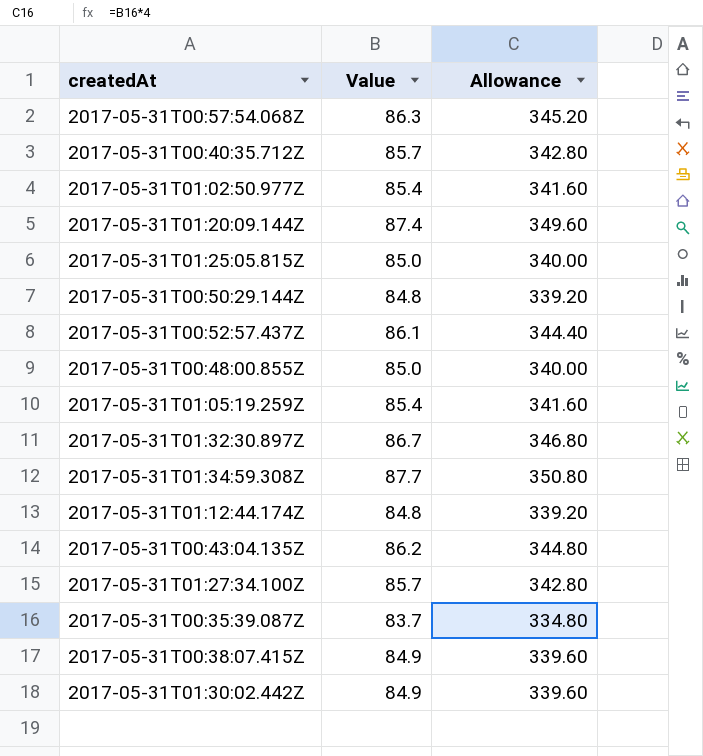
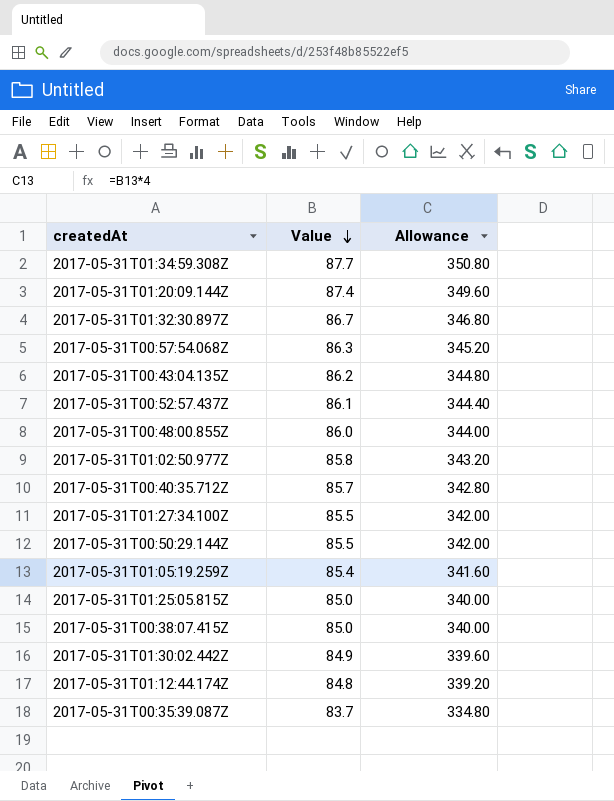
row order: none -> Value descending
2017-05-31T00:48:00.855Z | Value: 85.0 -> 86.0
2017-05-31T00:48:00.855Z | Allowance: 340.00 -> 344.00
2017-05-31T01:02:50.977Z | Value: 85.4 -> 85.8
2017-05-31T01:02:50.977Z | Allowance: 341.60 -> 343.20
2017-05-31T01:27:34.100Z | Value: 85.7 -> 85.5
2017-05-31T01:27:34.100Z | Allowance: 342.80 -> 342.00
2017-05-31T00:50:29.144Z | Value: 84.8 -> 85.5
2017-05-31T00:50:29.144Z | Allowance: 339.20 -> 342.00
2017-05-31T00:38:07.415Z | Value: 84.9 -> 85.0
2017-05-31T00:38:07.415Z | Allowance: 339.60 -> 340.00

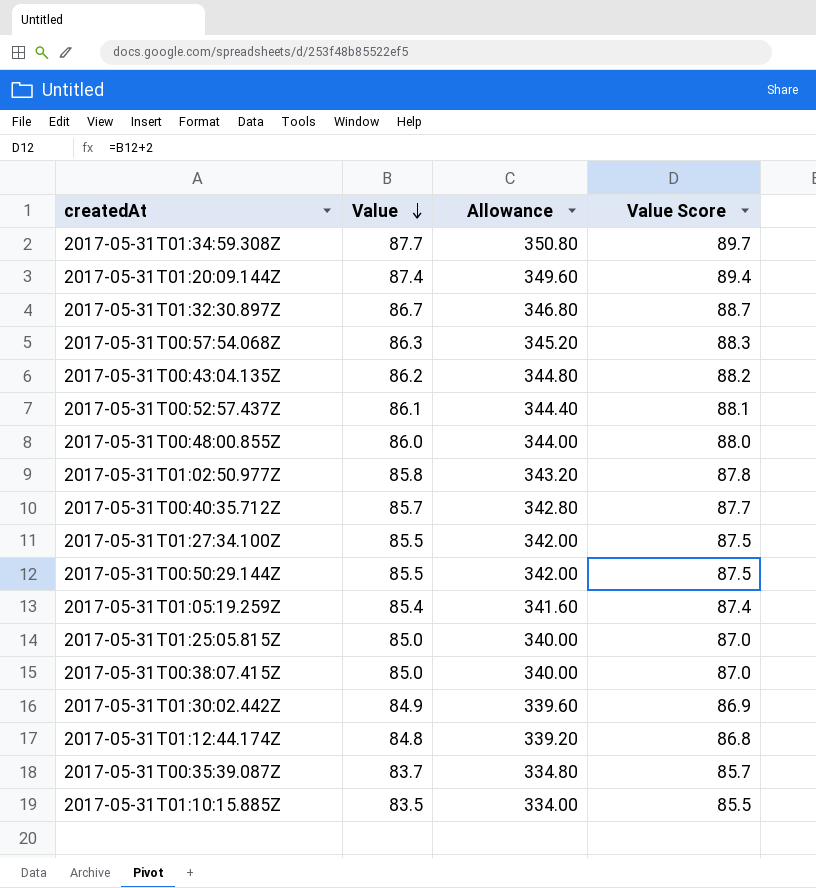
column Value Score | formula: none -> [Value] + 2
row 2017-05-31T01:10:15.885Z: none -> 83.5 | 334.00 | 85.5

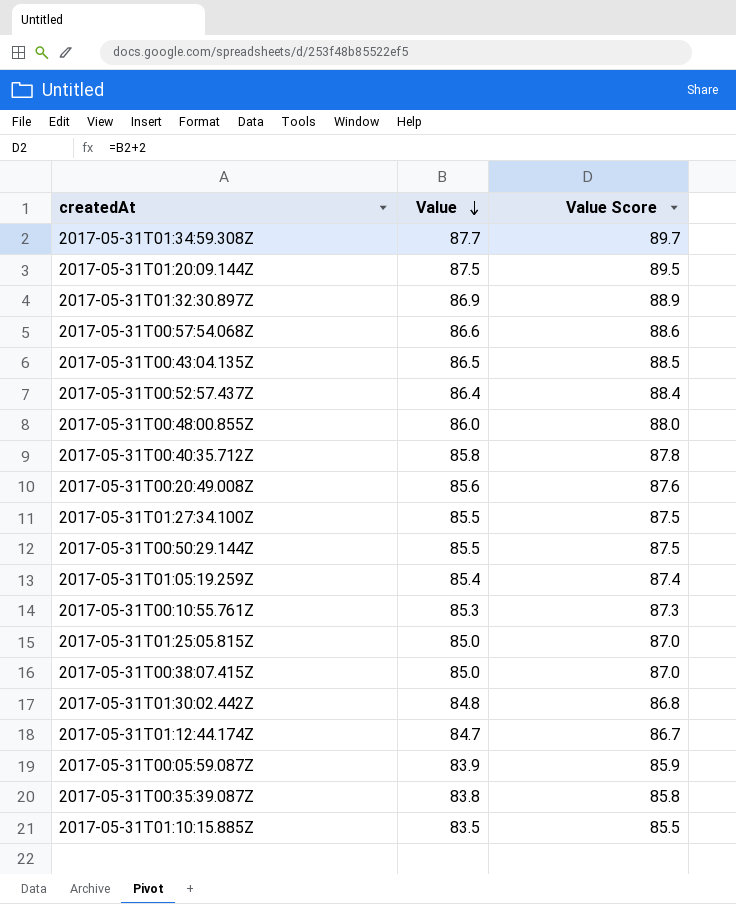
column Allowance | formula: [Value] * 4 -> none
row 2017-05-31T01:02:50.977Z: 85.8 | 343.20 | 87.8 -> none
2017-05-31T01:20:09.144Z | Value: 87.4 -> 87.5
2017-05-31T01:20:09.144Z | Value Score: 89.4 -> 89.5
2017-05-31T01:32:30.897Z | Value: 86.7 -> 86.9
2017-05-31T01:32:30.897Z | Value Score: 88.7 -> 88.9
2017-05-31T00:57:54.068Z | Value: 86.3 -> 86.6
2017-05-31T00:57:54.068Z | Value Score: 88.3 -> 88.6
2017-05-31T00:43:04.135Z | Value: 86.2 -> 86.5
2017-05-31T00:43:04.135Z | Value Score: 88.2 -> 88.5
2017-05-31T00:52:57.437Z | Value: 86.1 -> 86.4
2017-05-31T00:52:57.437Z | Value Score: 88.1 -> 88.4
2017-05-31T00:40:35.712Z | Value: 85.7 -> 85.8
2017-05-31T00:40:35.712Z | Value Score: 87.7 -> 87.8
row 2017-05-31T00:20:49.008Z: none -> 85.6 | 87.6
row 2017-05-31T00:10:55.761Z: none -> 85.3 | 87.3
2017-05-31T01:30:02.442Z | Value: 84.9 -> 84.8
2017-05-31T01:30:02.442Z | Value Score: 86.9 -> 86.8
2017-05-31T01:12:44.174Z | Value: 84.8 -> 84.7
2017-05-31T01:12:44.174Z | Value Score: 86.8 -> 86.7
row 2017-05-31T00:05:59.087Z: none -> 83.9 | 85.9
2017-05-31T00:35:39.087Z | Value: 83.7 -> 83.8
2017-05-31T00:35:39.087Z | Value Score: 85.7 -> 85.8

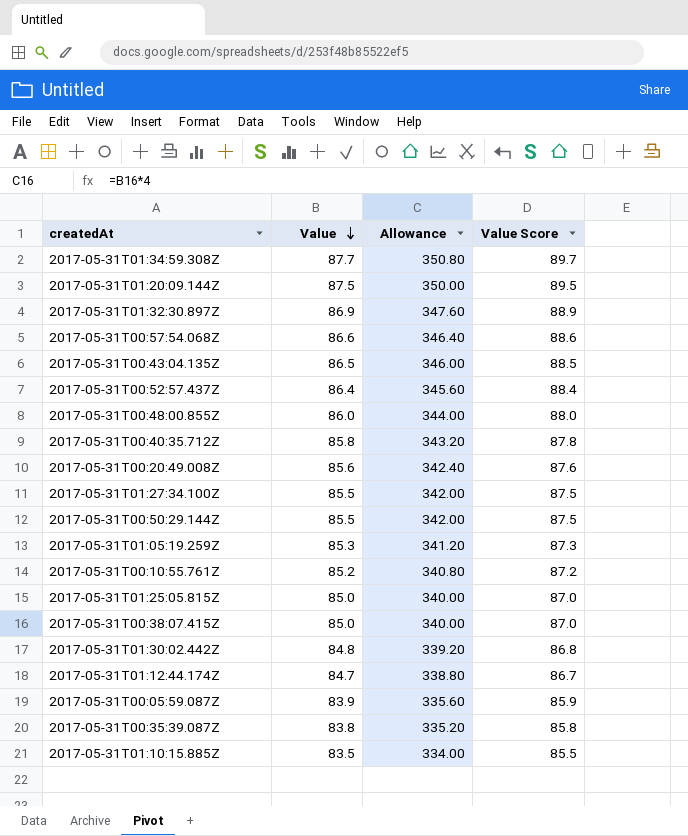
column Allowance | formula: none -> [Value] * 4
2017-05-31T01:05:19.259Z | Value: 85.4 -> 85.3
2017-05-31T01:05:19.259Z | Value Score: 87.4 -> 87.3
2017-05-31T00:10:55.761Z | Value: 85.3 -> 85.2
2017-05-31T00:10:55.761Z | Value Score: 87.3 -> 87.2

